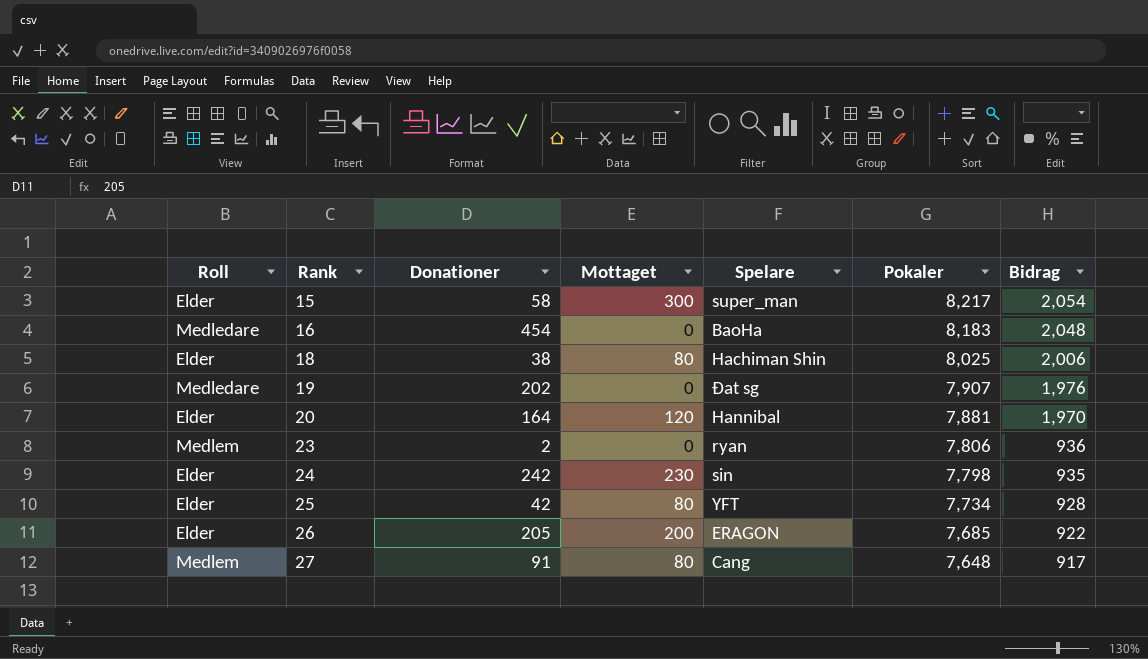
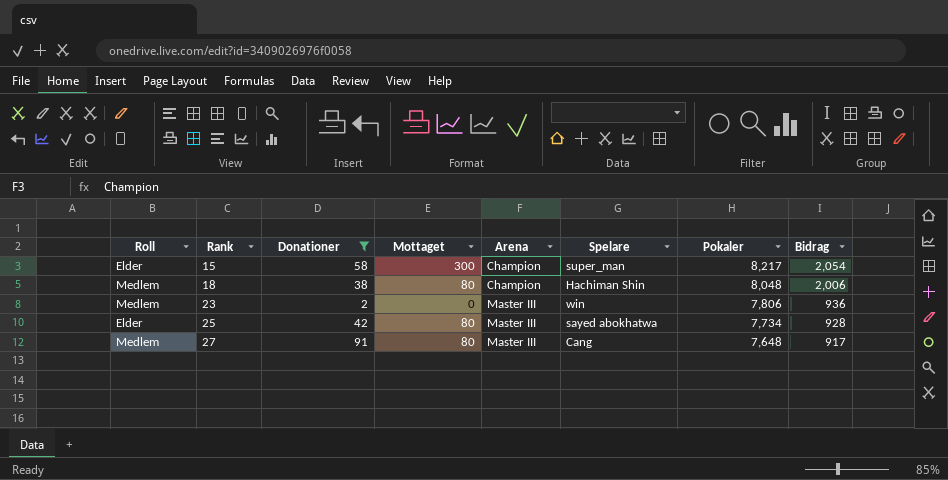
filter: none -> Donationer <= 91
column Arena | position: none -> 5
18 | Roll: Elder -> Medlem
18 | Pokaler: 8,025 -> 8,048
23 | Spelare: ryan -> win
25 | Spelare: YFT -> sayed abokhatwa

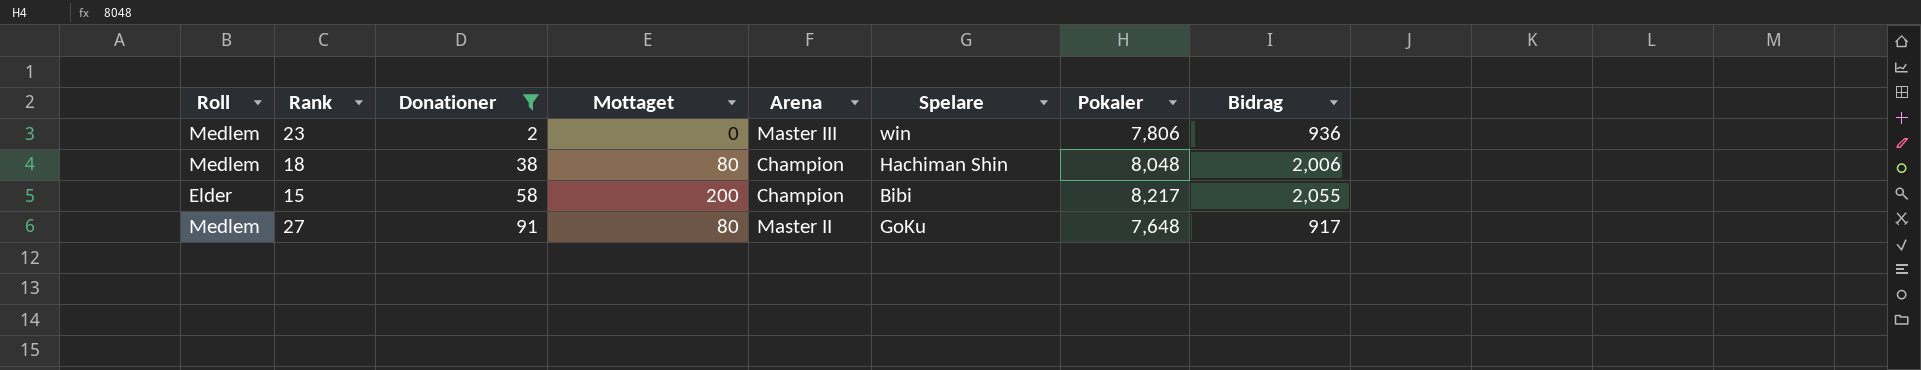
row order: Rank ascending -> Donationer ascending
row 25: Elder | 42 | 80 | Master III | sayed abokhatwa | 7,734 | 928 -> none
15 | Mottaget: 300 -> 200
15 | Spelare: super_man -> Bibi
15 | Bidrag: 2,054 -> 2,055
27 | Arena: Master III -> Master II
27 | Spelare: Cang -> GoKu

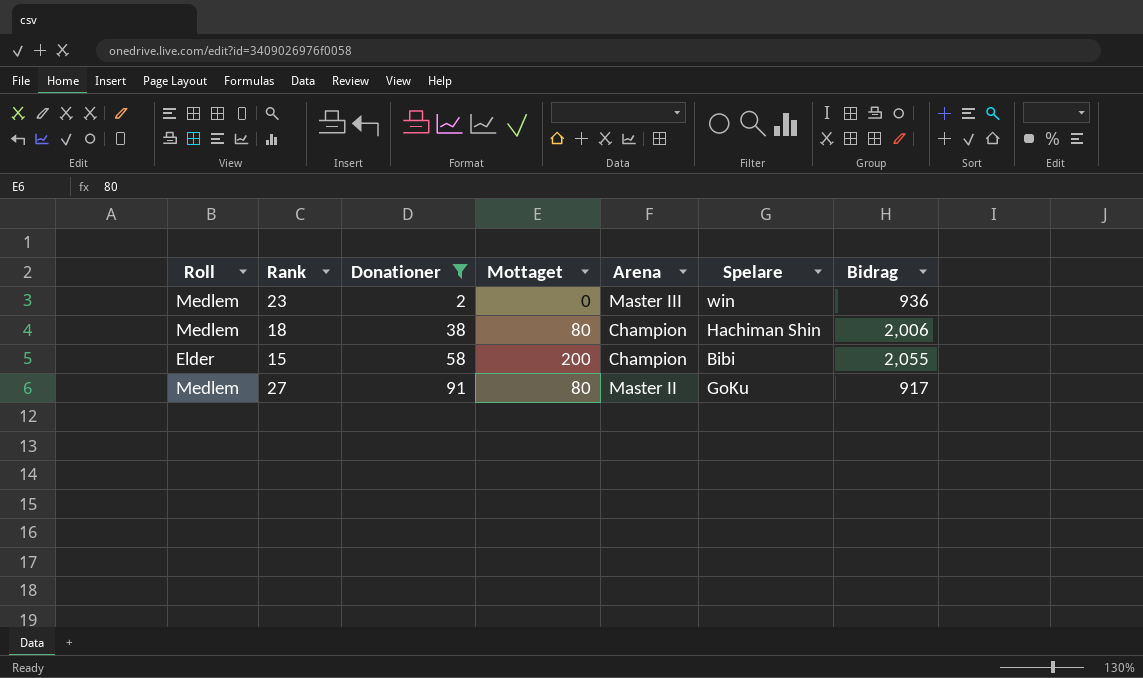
column Pokaler | position: 7 -> none

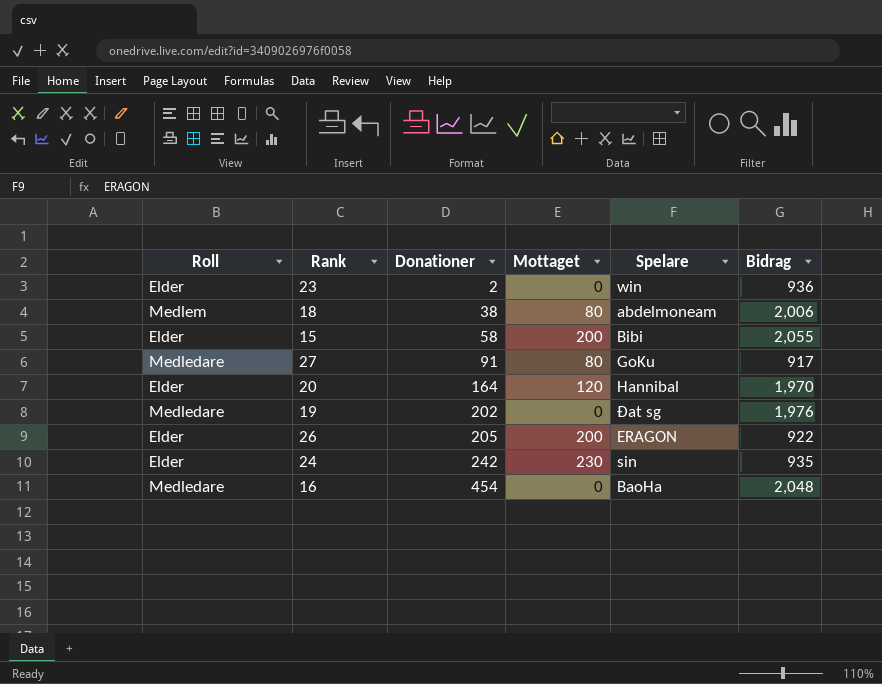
filter: Donationer <= 91 -> none
column Arena | position: 5 -> none
23 | Roll: Medlem -> Elder
18 | Spelare: Hachiman Shin -> abdelmoneam
27 | Roll: Medlem -> Medledare

